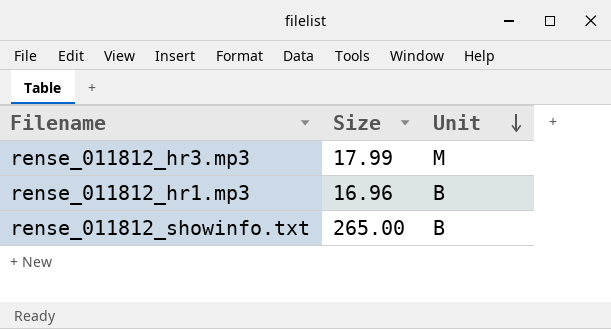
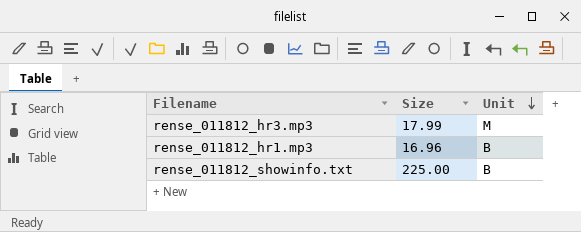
rense_011812_showinfo.txt | Size: 265.00 -> 225.00

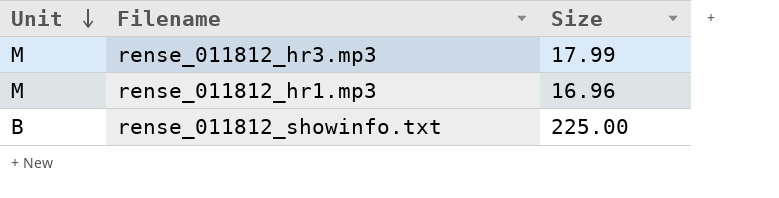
column Unit | position: 3 -> 1
rense_011812_hr1.mp3 | Unit: B -> M

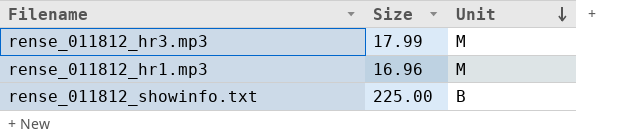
column Unit | position: 1 -> 3

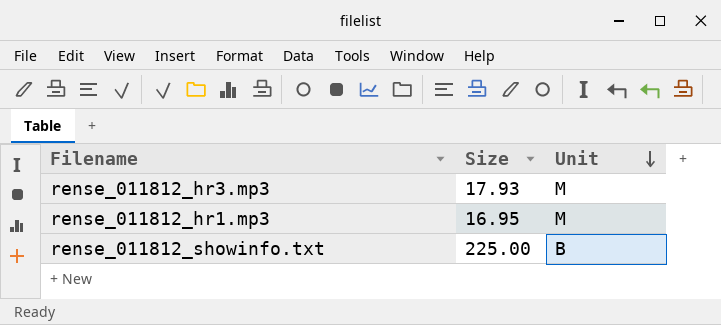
rense_011812_hr3.mp3 | Size: 17.99 -> 17.93
rense_011812_hr1.mp3 | Size: 16.96 -> 16.95

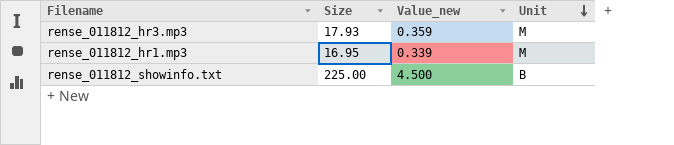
column Value_new | formula: none -> [Size] * 0.02

